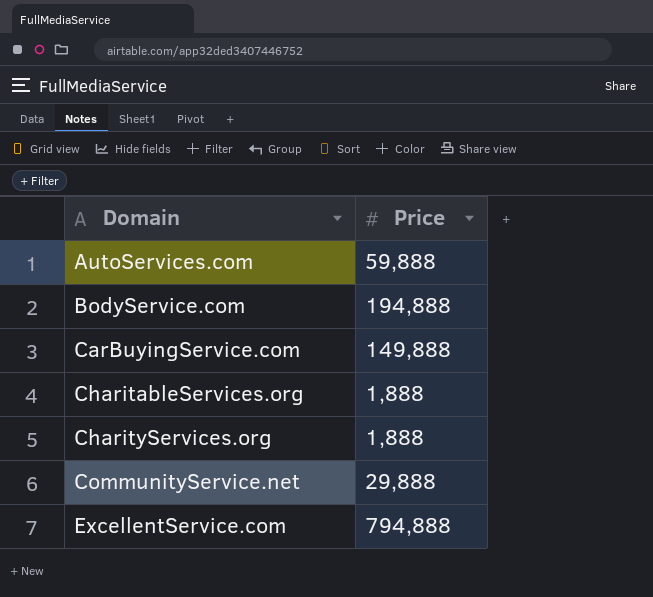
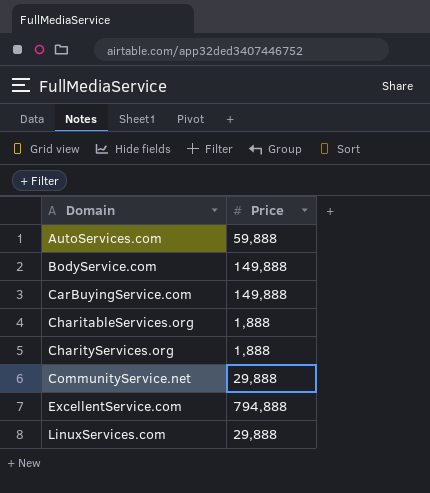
BodyService.com | Price: 194,888 -> 149,888
row LinuxServices.com: none -> 29,888

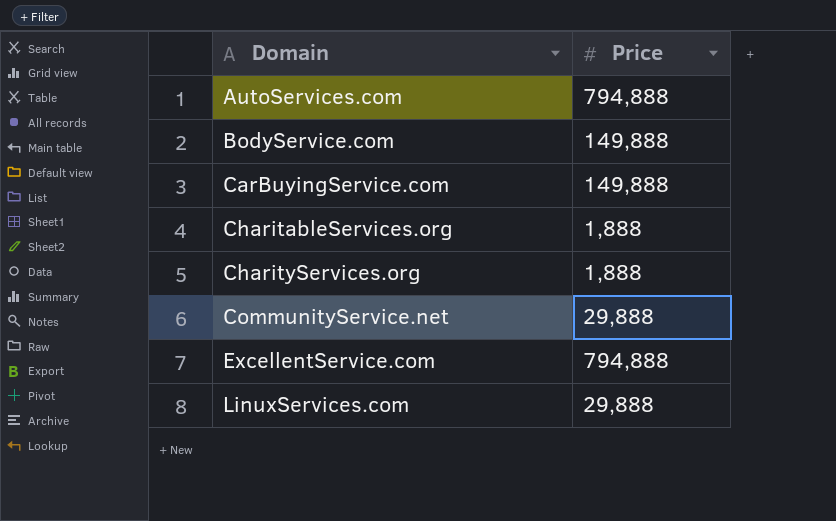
AutoServices.com | Price: 59,888 -> 794,888

